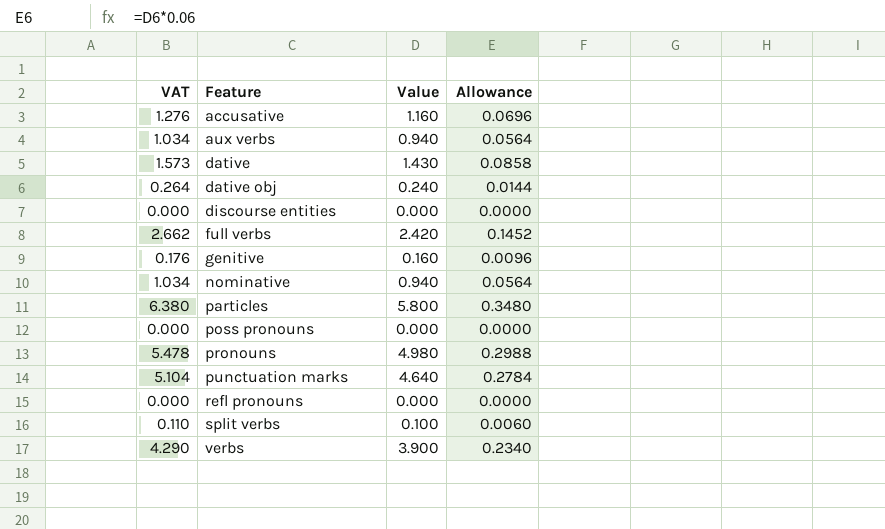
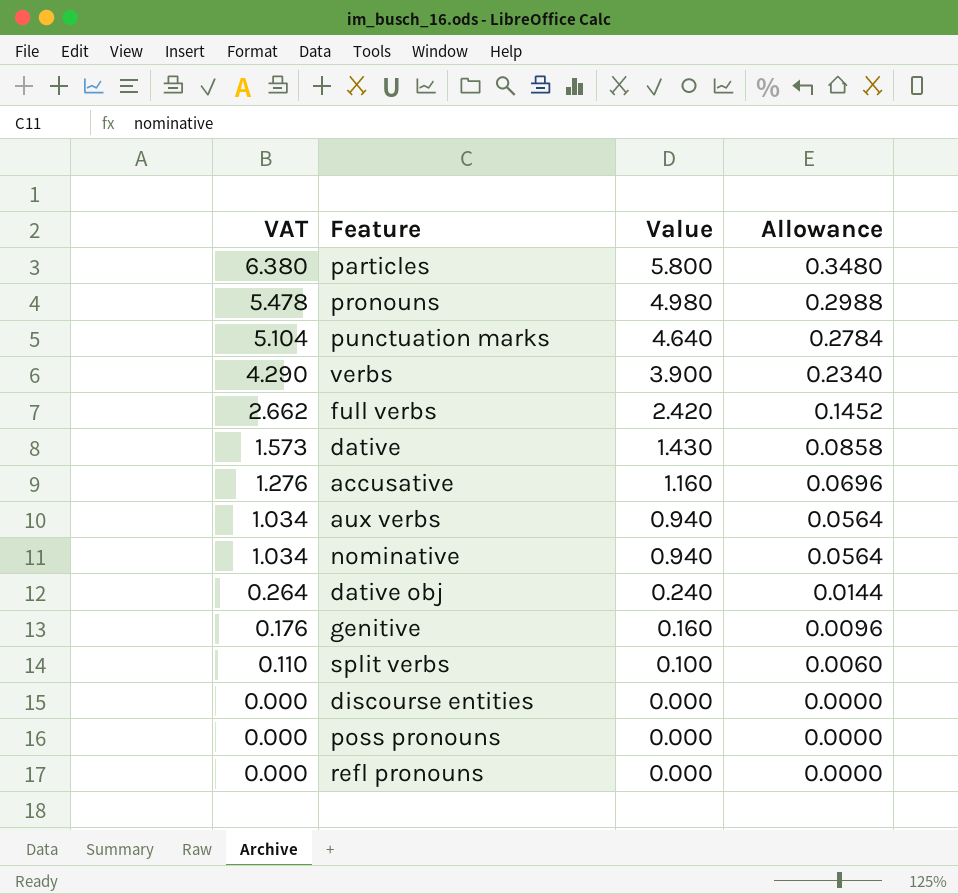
row order: Feature ascending -> VAT descending

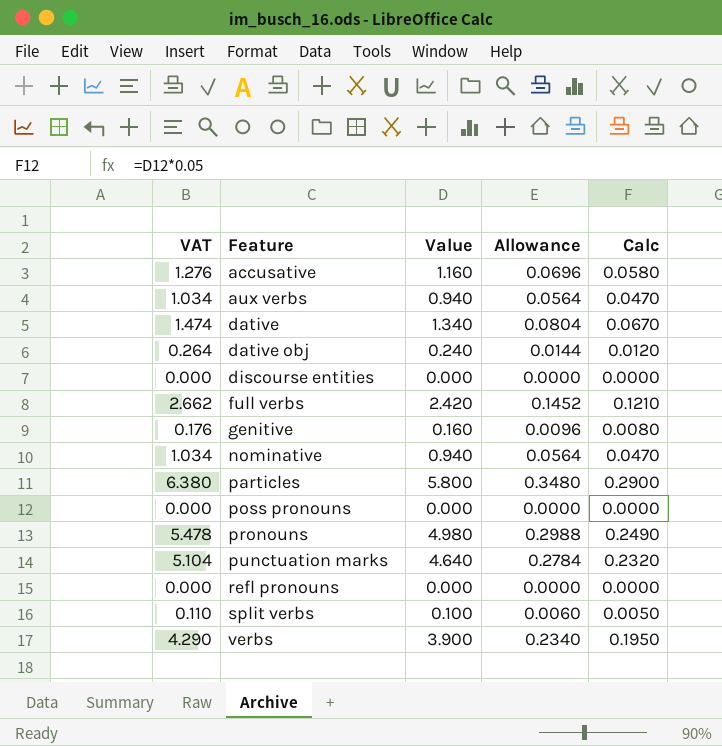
row order: VAT descending -> Feature ascending
column Calc | formula: none -> [Value] * 0.05
dative | VAT: 1.573 -> 1.474
dative | Value: 1.430 -> 1.340
dative | Allowance: 0.0858 -> 0.0804

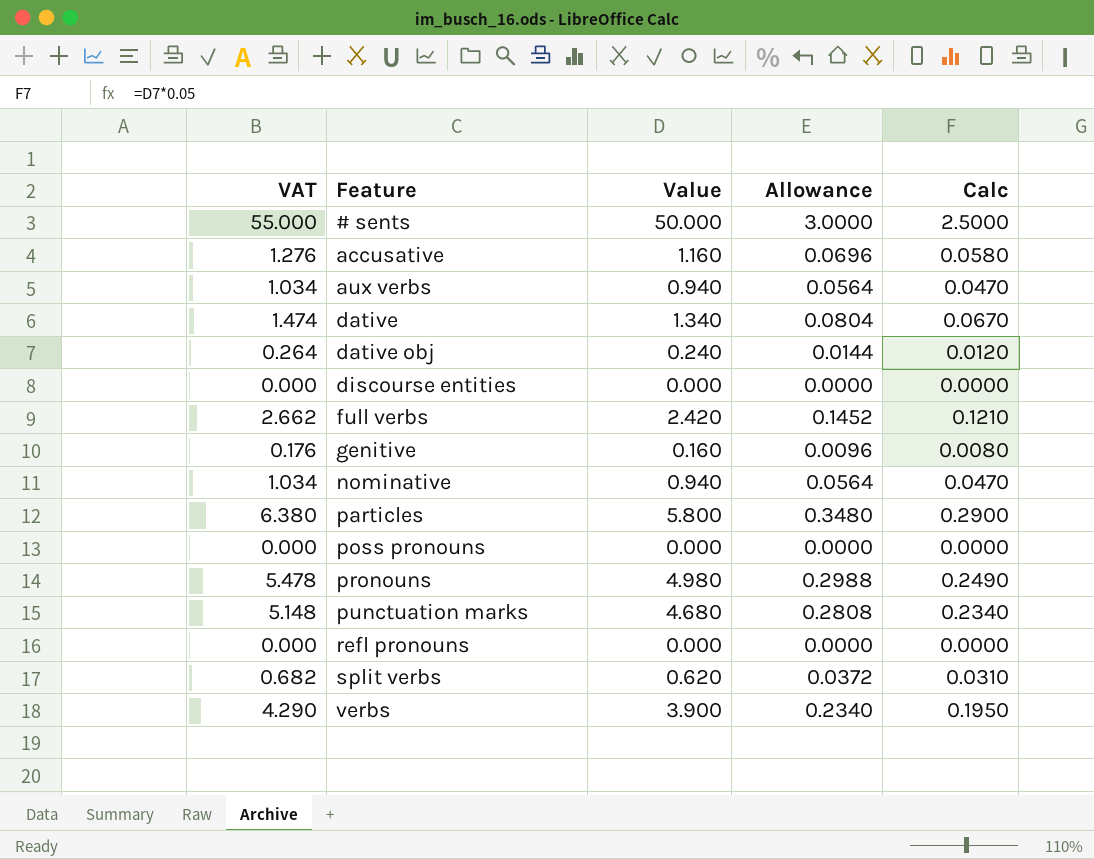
row # sents: none -> 55.000 | 50.000 | 3.0000 | 2.5000
punctuation marks | VAT: 5.104 -> 5.148
punctuation marks | Value: 4.640 -> 4.680
punctuation marks | Allowance: 0.2784 -> 0.2808
punctuation marks | Calc: 0.2320 -> 0.2340
split verbs | VAT: 0.110 -> 0.682
split verbs | Value: 0.100 -> 0.620
split verbs | Allowance: 0.0060 -> 0.0372
split verbs | Calc: 0.0050 -> 0.0310

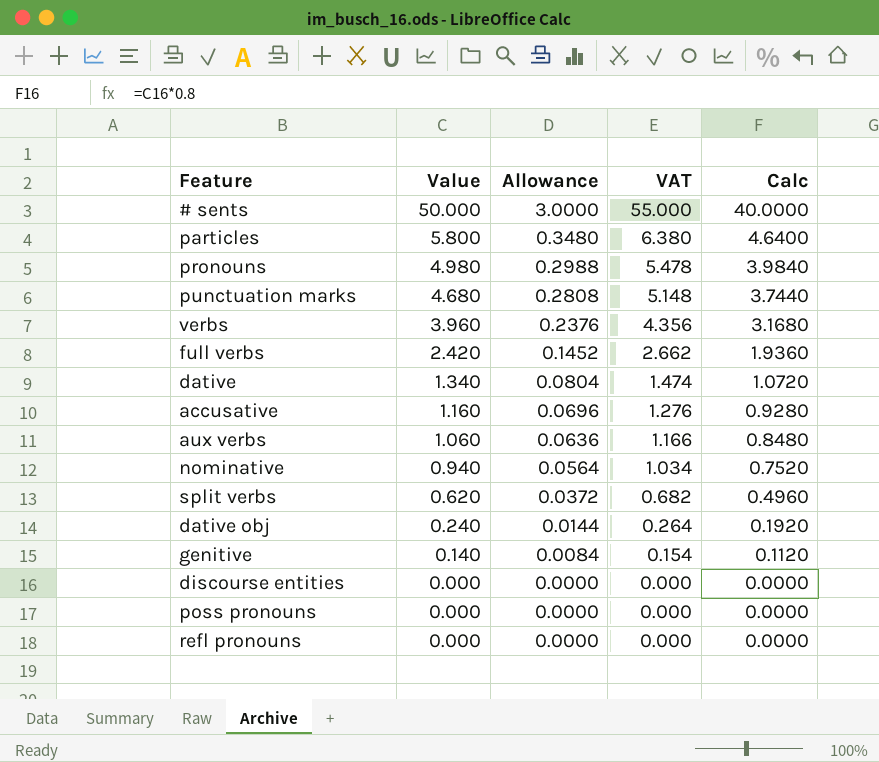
row order: Feature ascending -> Value descending
column VAT | position: 1 -> 4
column Calc | formula: [Value] * 0.05 -> [Value] * 0.8
verbs | Value: 3.900 -> 3.960
verbs | Allowance: 0.2340 -> 0.2376
verbs | VAT: 4.290 -> 4.356
aux verbs | Value: 0.940 -> 1.060
aux verbs | Allowance: 0.0564 -> 0.0636
aux verbs | VAT: 1.034 -> 1.166
genitive | Value: 0.160 -> 0.140
genitive | Allowance: 0.0096 -> 0.0084
genitive | VAT: 0.176 -> 0.154

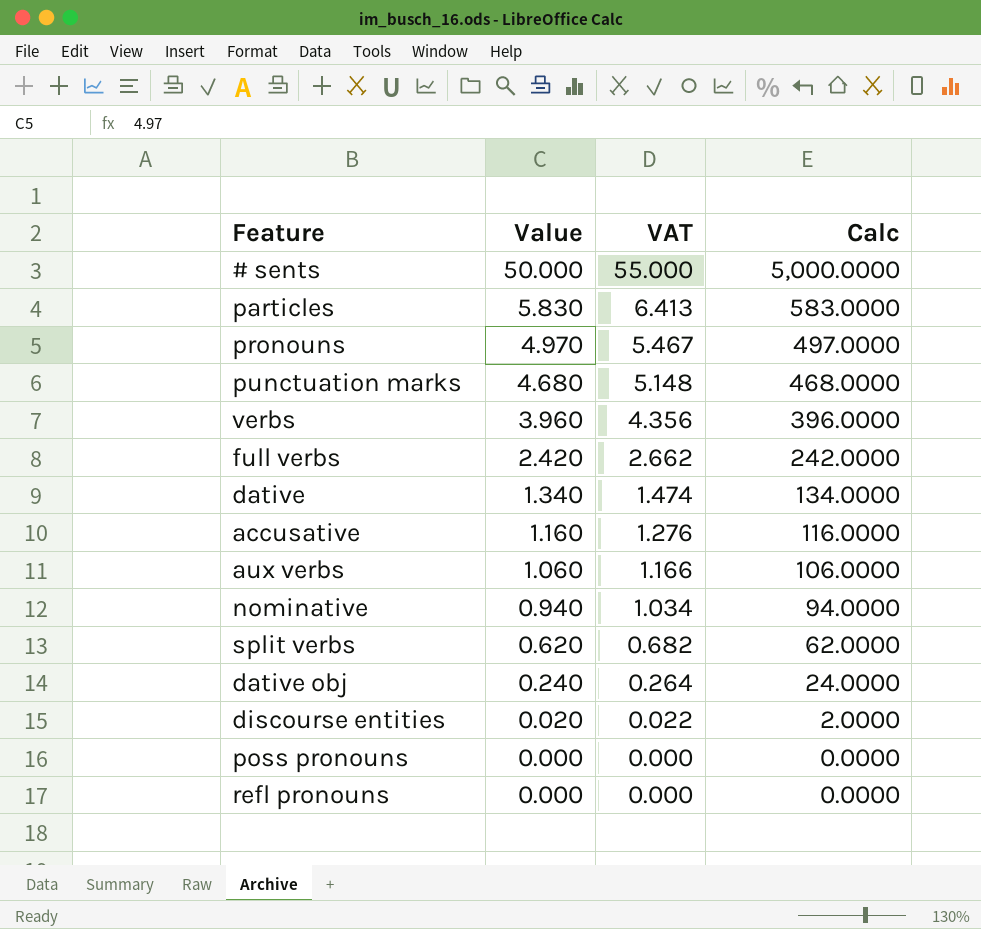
column Allowance | formula: [Value] * 0.06 -> none
column Calc | formula: [Value] * 0.8 -> [Value] * 100
row genitive: 0.140 | 0.0084 | 0.154 | 0.1120 -> none
particles | Value: 5.800 -> 5.830
particles | VAT: 6.380 -> 6.413
pronouns | Value: 4.980 -> 4.970
pronouns | VAT: 5.478 -> 5.467
discourse entities | Value: 0.000 -> 0.020
discourse entities | VAT: 0.000 -> 0.022

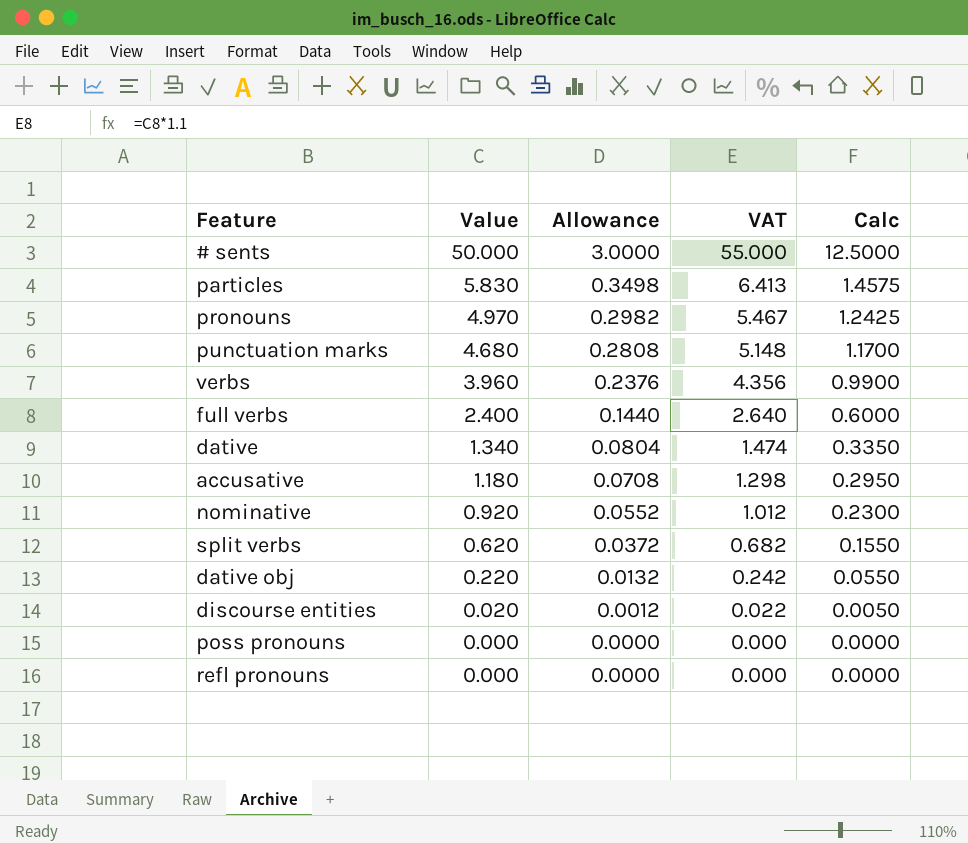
column Allowance | formula: none -> [Value] * 0.06
column Calc | formula: [Value] * 100 -> [Value] * 0.25
row aux verbs: 1.060 | 1.166 | 106.0000 -> none
full verbs | Value: 2.420 -> 2.400
full verbs | VAT: 2.662 -> 2.640
accusative | Value: 1.160 -> 1.180
accusative | VAT: 1.276 -> 1.298
nominative | Value: 0.940 -> 0.920
nominative | VAT: 1.034 -> 1.012
dative obj | Value: 0.240 -> 0.220
dative obj | VAT: 0.264 -> 0.242

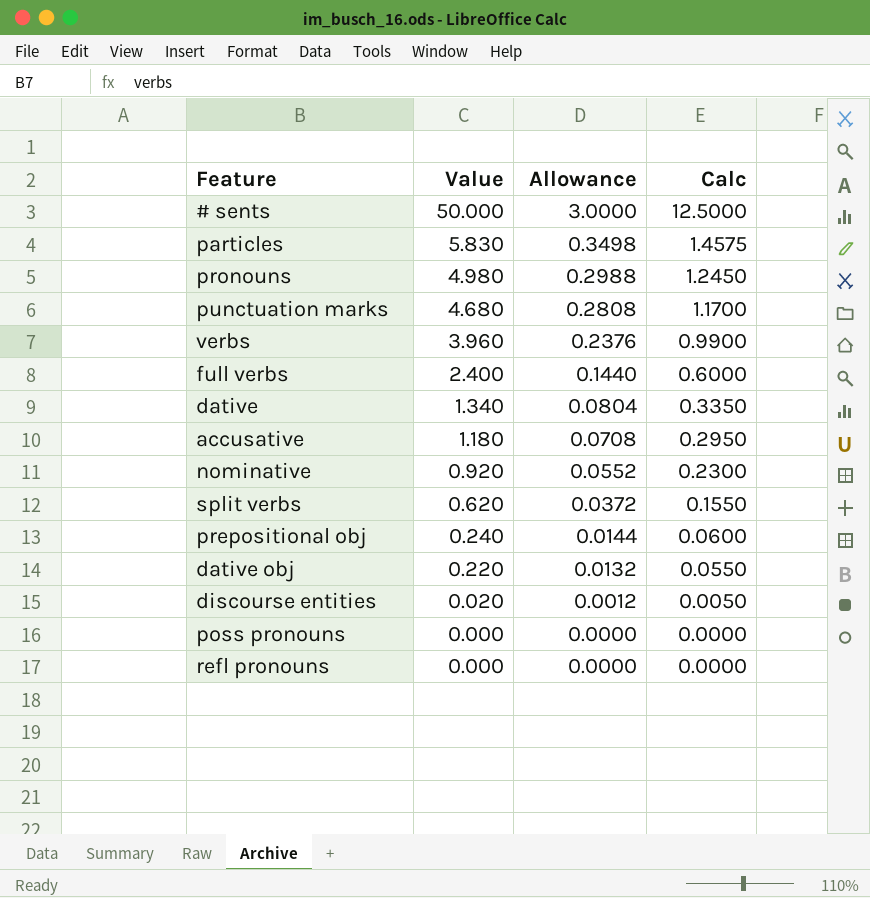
column VAT | formula: [Value] * 1.1 -> none
pronouns | Value: 4.970 -> 4.980
pronouns | Allowance: 0.2982 -> 0.2988
pronouns | Calc: 1.2425 -> 1.2450
row prepositional obj: none -> 0.240 | 0.0144 | 0.0600

